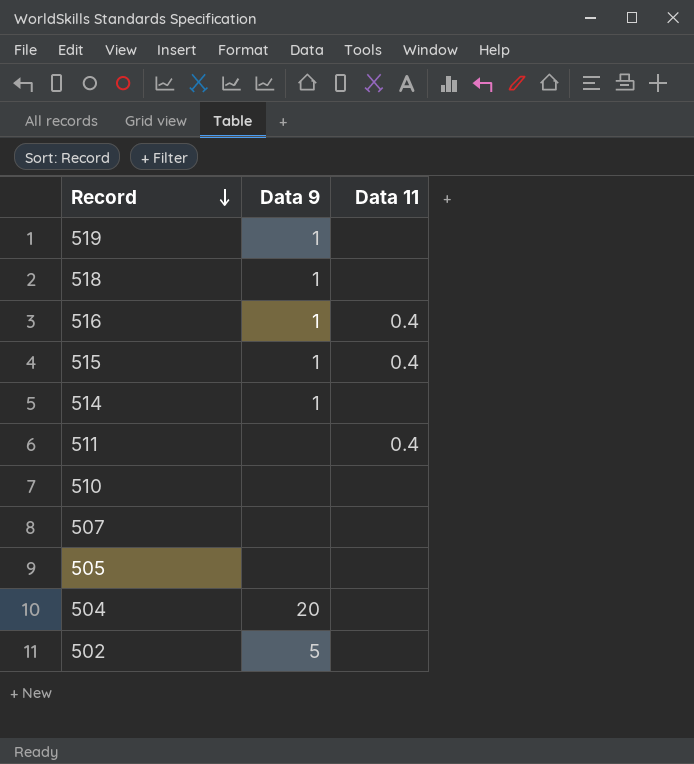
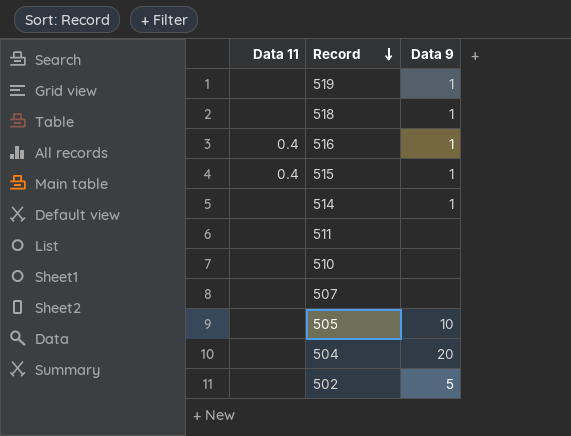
column Data 11 | position: 3 -> 1
511 | Data 11: 0.4 -> none
505 | Data 9: none -> 10

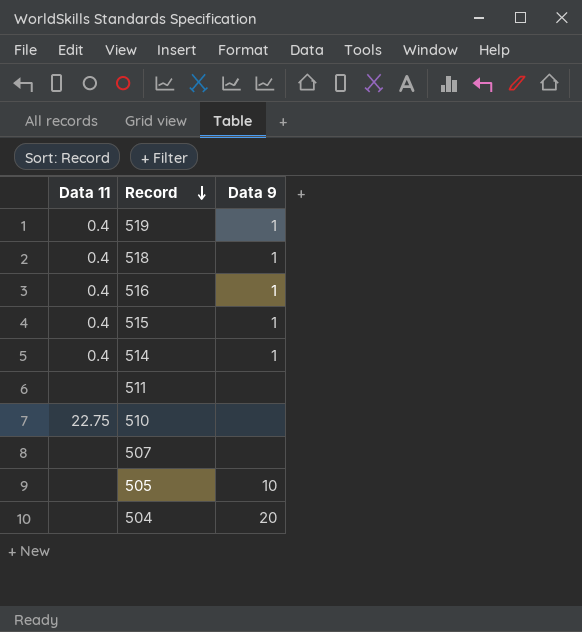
row 502: none | 5 -> none
519 | Data 11: none -> 0.4
518 | Data 11: none -> 0.4
514 | Data 11: none -> 0.4
510 | Data 11: none -> 22.75

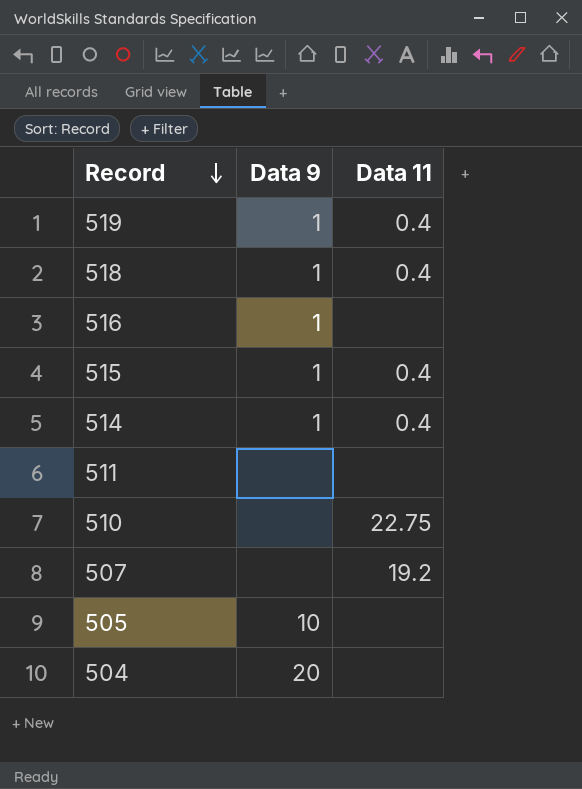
column Data 11 | position: 1 -> 3
516 | Data 11: 0.4 -> none
507 | Data 11: none -> 19.2

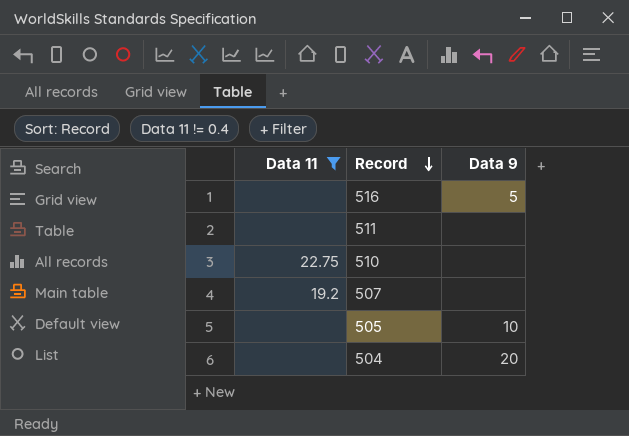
filter: none -> Data 11 != 0.4
column Data 11 | position: 3 -> 1
516 | Data 9: 1 -> 5

